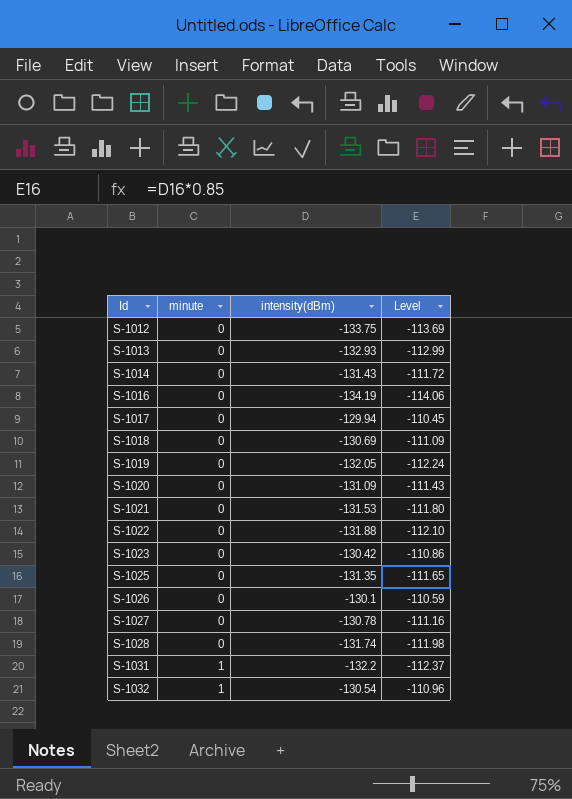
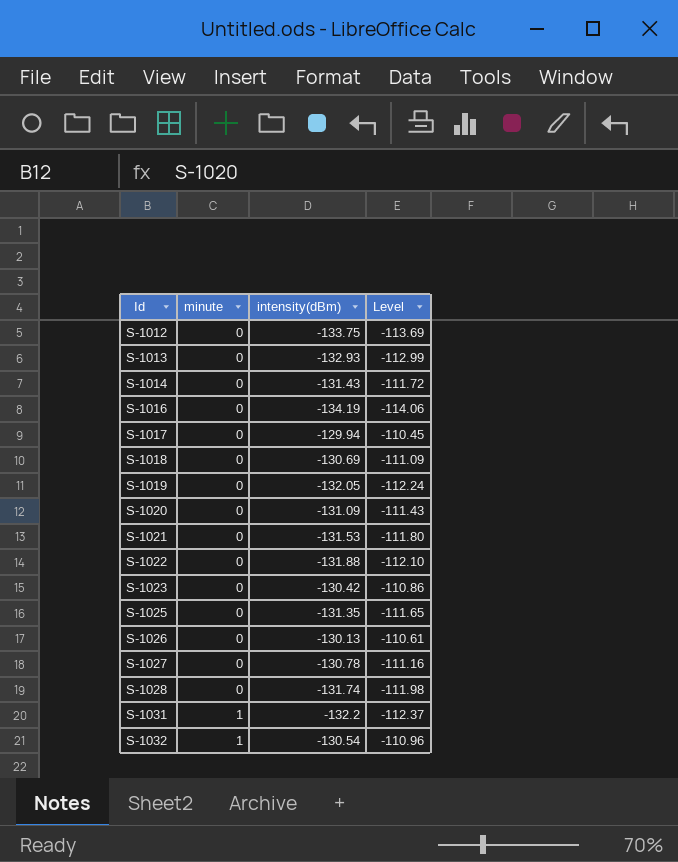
S-1026 | intensity(dBm): -130.1 -> -130.13
S-1026 | Level: -110.59 -> -110.61

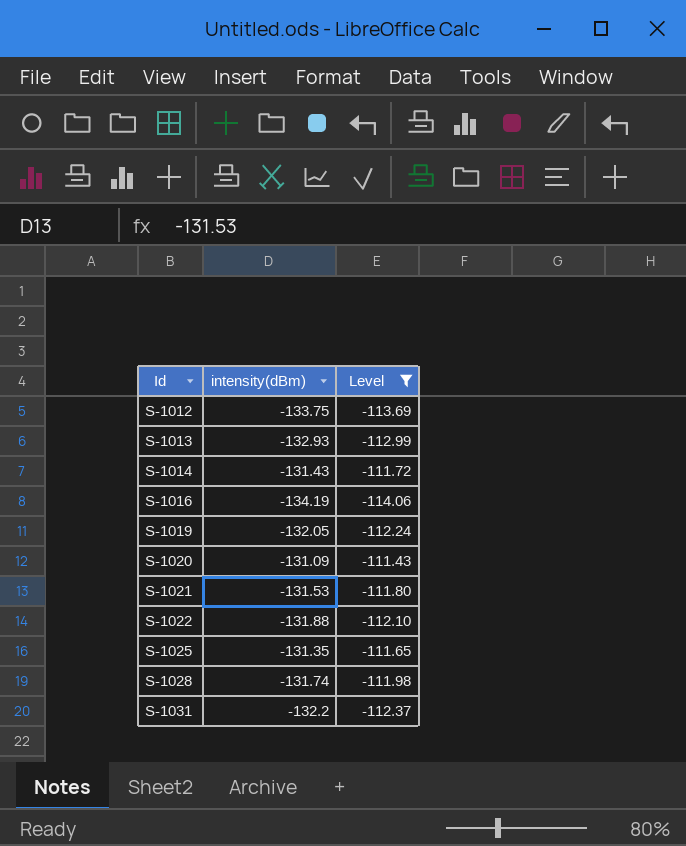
filter: none -> Level <= -111.43
column minute | position: 2 -> none

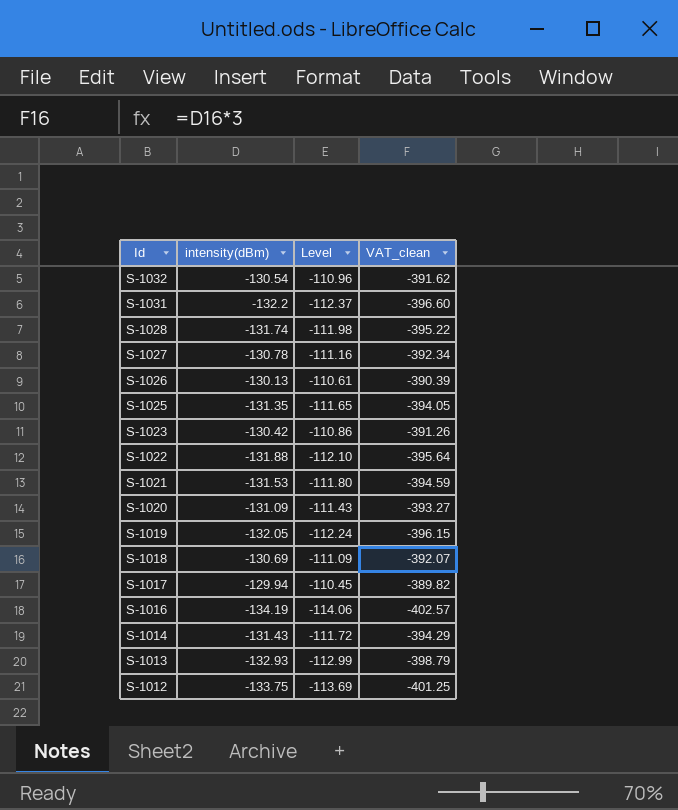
filter: Level <= -111.43 -> none
row order: Id ascending -> Id descending
column VAT_clean | formula: none -> [intensity(dBm)] * 3

